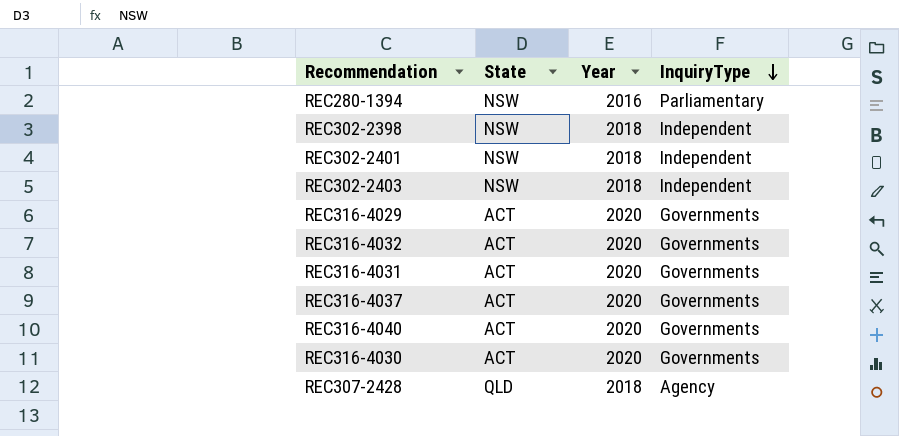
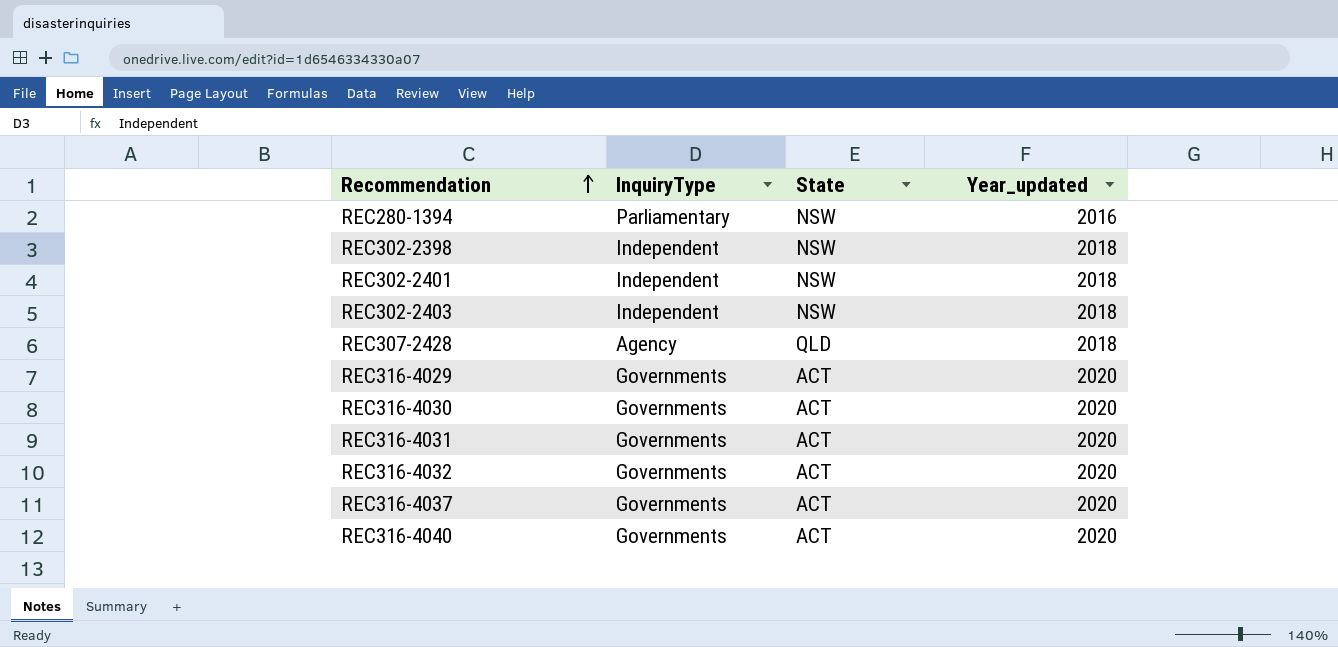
row order: InquiryType descending -> Recommendation ascending
column InquiryType | position: 4 -> 2
column name: Year -> Year_updated

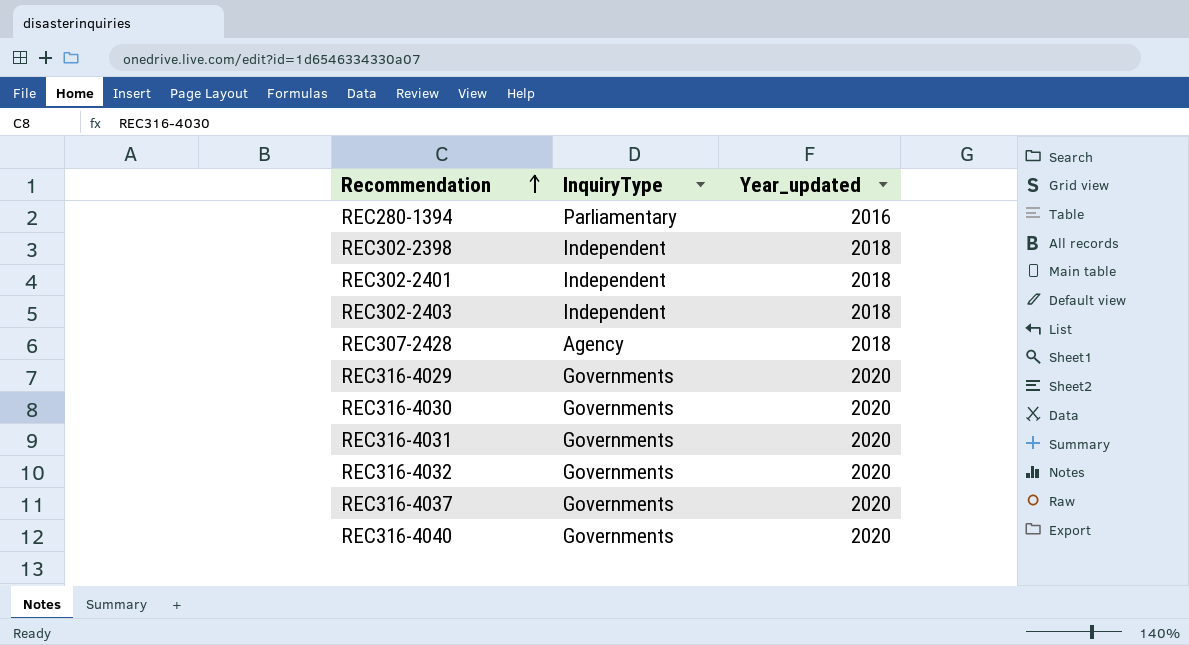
column State | position: 3 -> none

